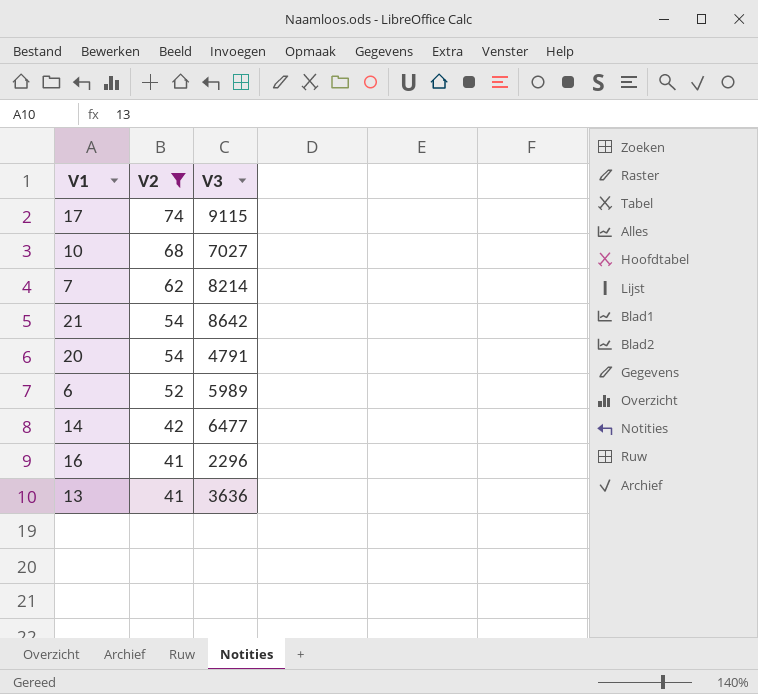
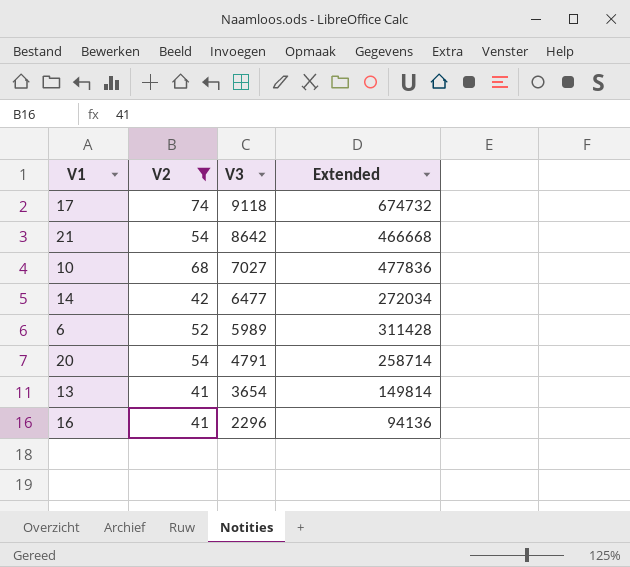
row order: V2 descending -> V3 descending
column Extended | formula: none -> [V2] * [V3]
row 7: 62 | 8214 -> none
17 | V3: 9115 -> 9118
13 | V3: 3636 -> 3654

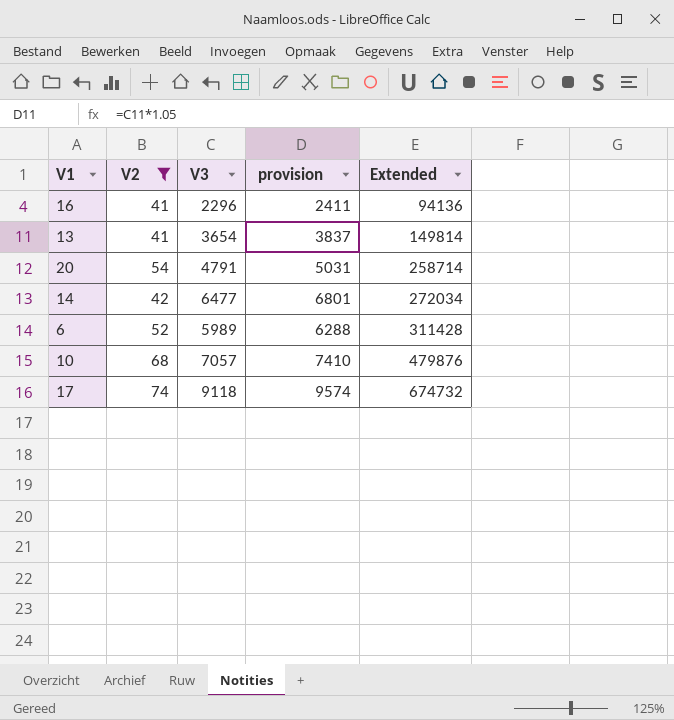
row order: V3 descending -> Extended ascending
column provision | formula: none -> [V3] * 1.05
row 21: 54 | 8642 | 466668 -> none
10 | V3: 7027 -> 7057
10 | Extended: 477836 -> 479876

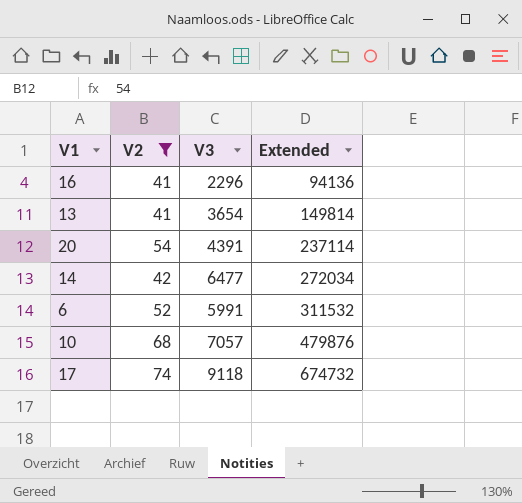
column provision | formula: [V3] * 1.05 -> none
20 | V3: 4791 -> 4391
20 | Extended: 258714 -> 237114
6 | V3: 5989 -> 5991
6 | Extended: 311428 -> 311532

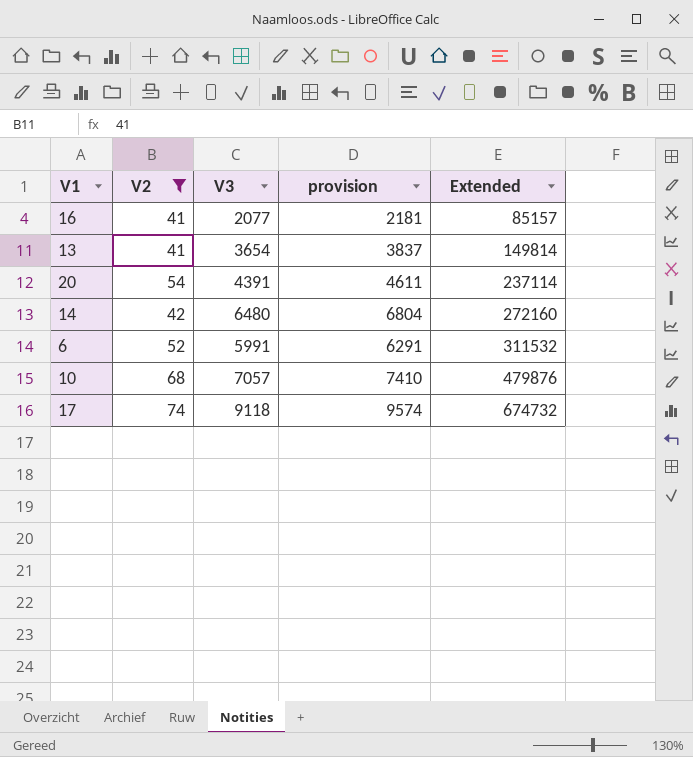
column provision | formula: none -> [V3] * 1.05
16 | V3: 2296 -> 2077
16 | Extended: 94136 -> 85157
14 | V3: 6477 -> 6480
14 | Extended: 272034 -> 272160

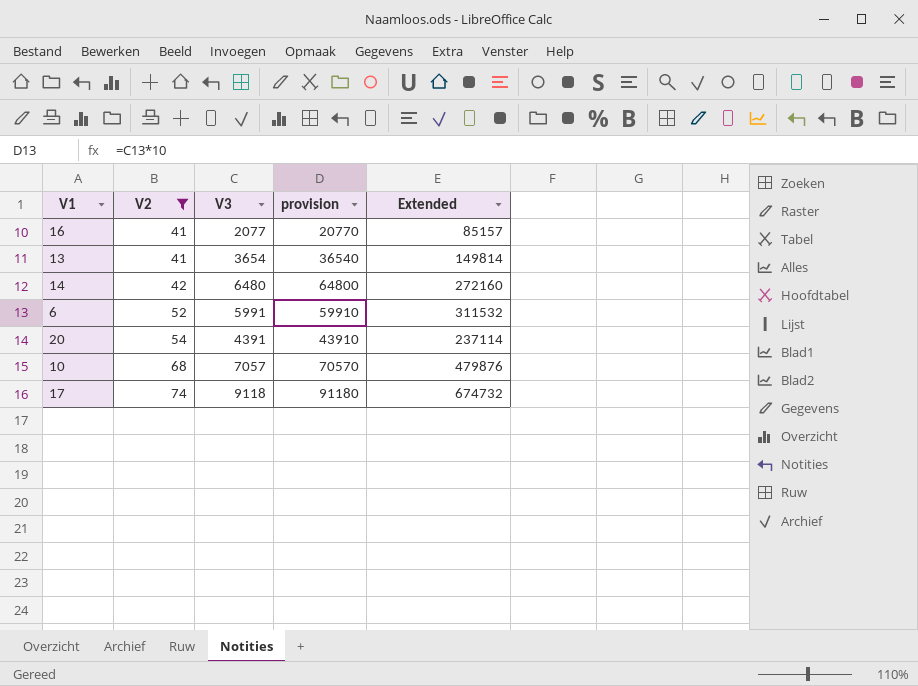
row order: Extended ascending -> V2 ascending
column provision | formula: [V3] * 1.05 -> [V3] * 10

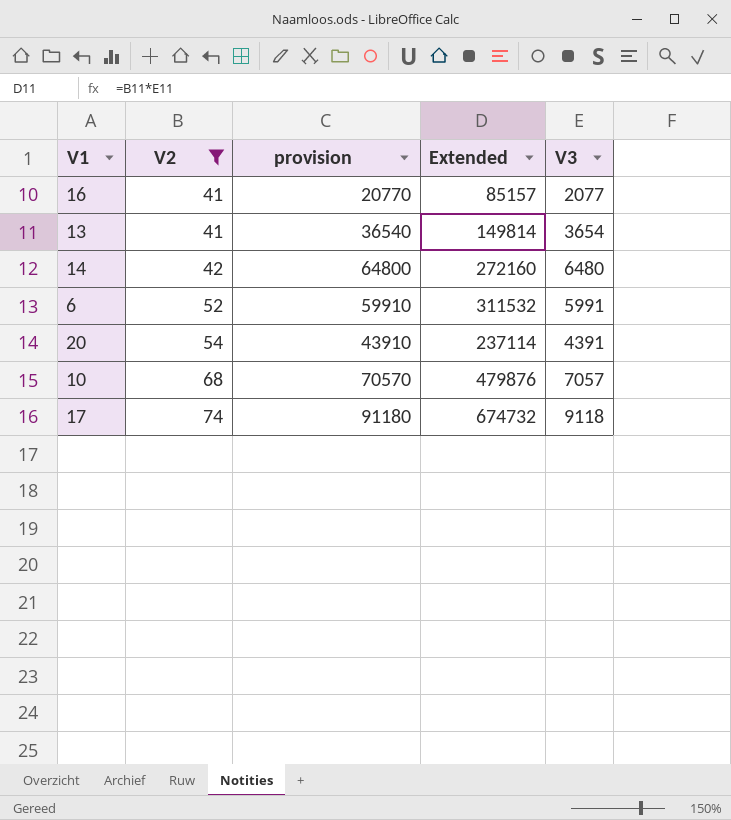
column V3 | position: 3 -> 5

